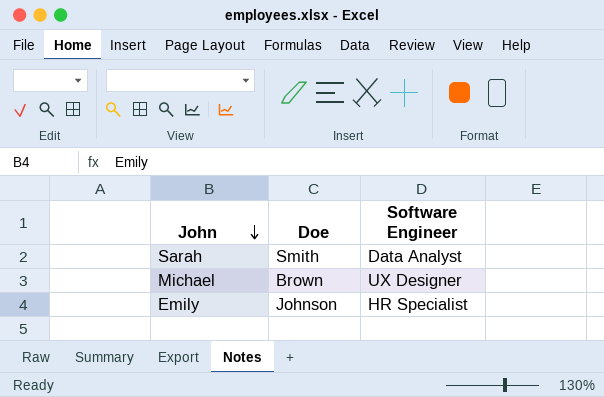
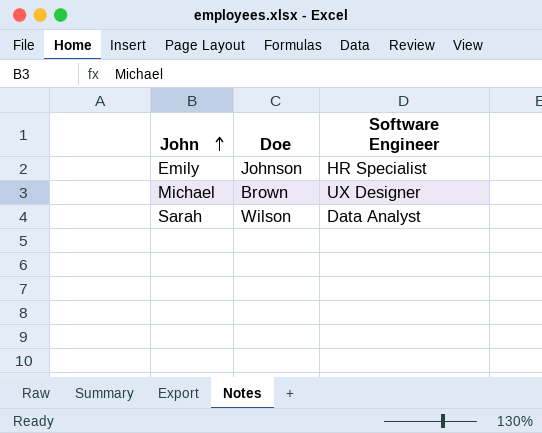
row order: John descending -> John ascending
Sarah | Doe: Smith -> Wilson

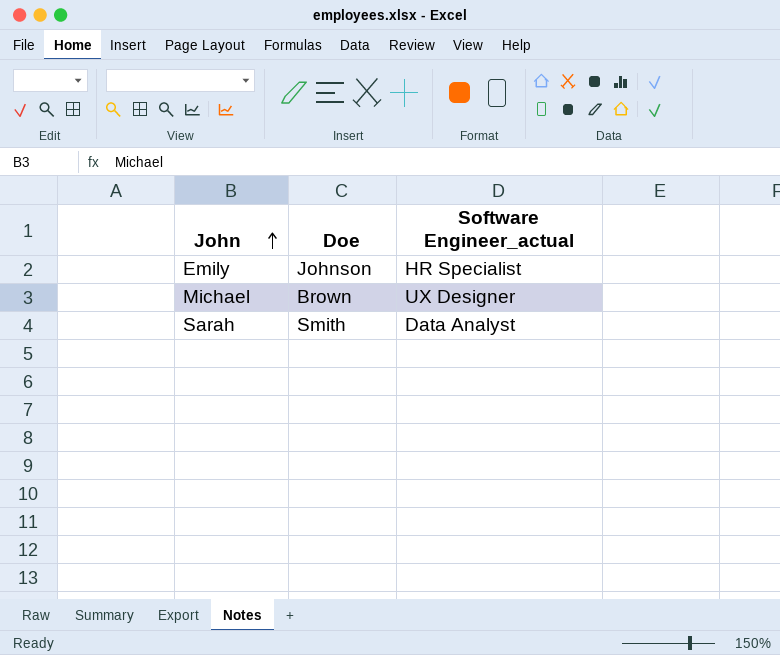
column name: Software Engineer -> Software Engineer_actual
Sarah | Doe: Wilson -> Smith

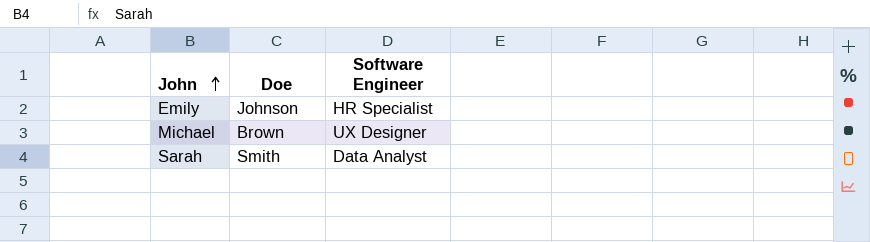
column name: Software Engineer_actual -> Software Engineer

